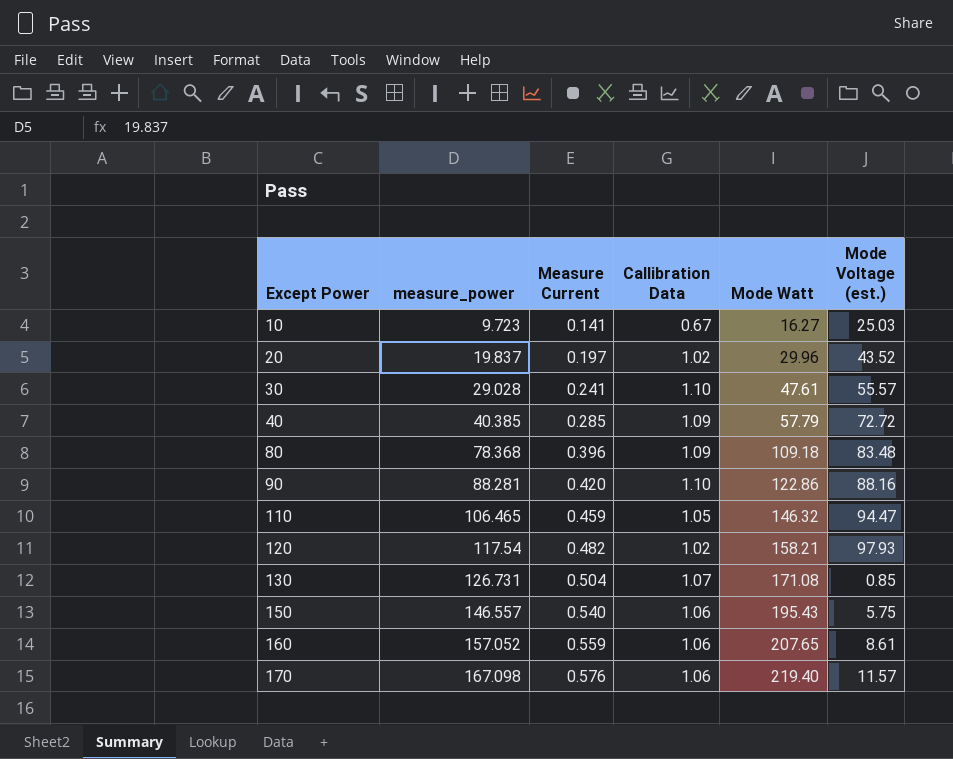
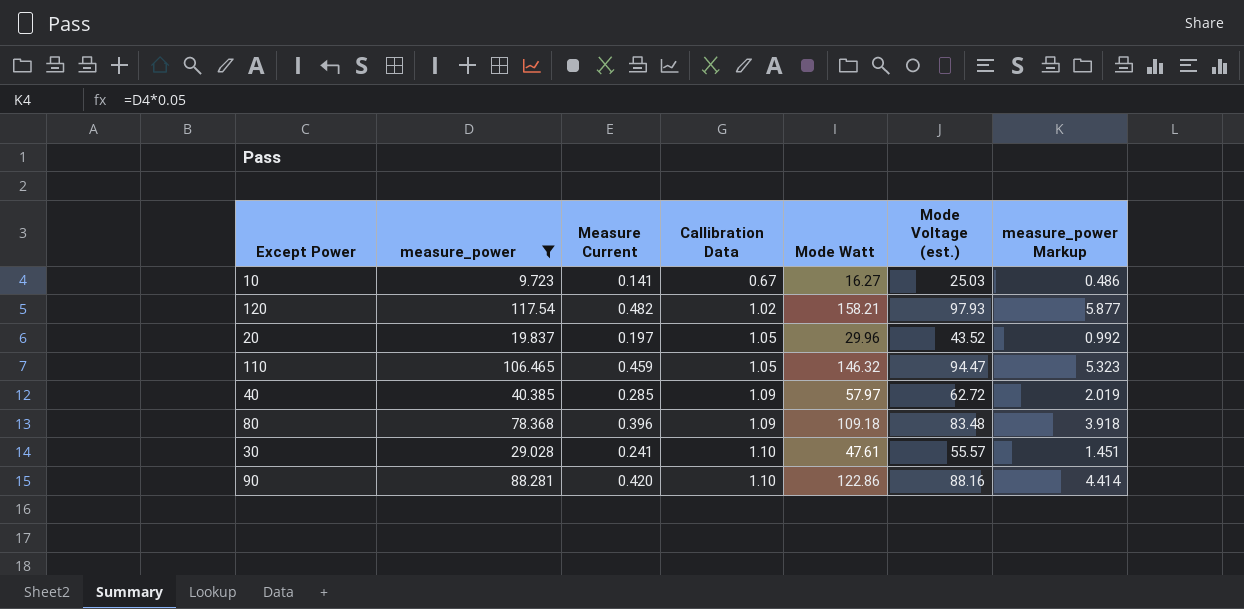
filter: none -> measure_power <= 117.54
row order: Except Power ascending -> Callibration Data ascending
column measure_power Markup | formula: none -> [measure_power] * 0.05
20 | Callibration Data: 1.02 -> 1.05
40 | Mode Watt: 57.79 -> 57.97
40 | Mode Voltage (est.): 72.72 -> 62.72

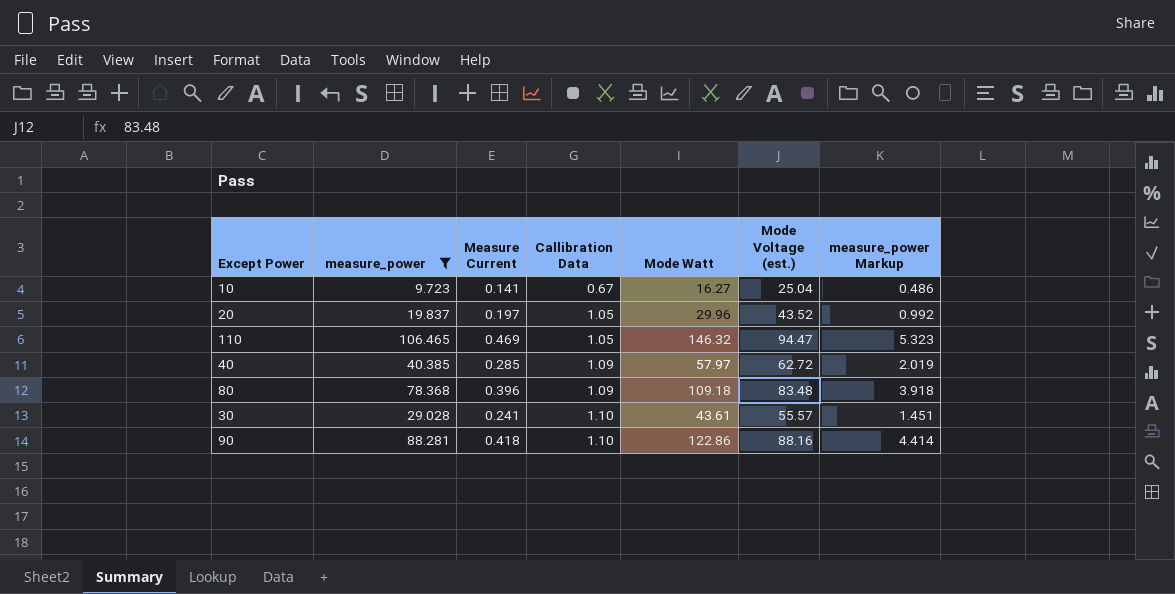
row 120: 117.54 | 0.482 | 1.02 | 158.21 | 97.93 | 5.877 -> none
10 | Mode Voltage (est.): 25.03 -> 25.04
110 | Measure Current: 0.459 -> 0.469
30 | Mode Watt: 47.61 -> 43.61
90 | Measure Current: 0.420 -> 0.418

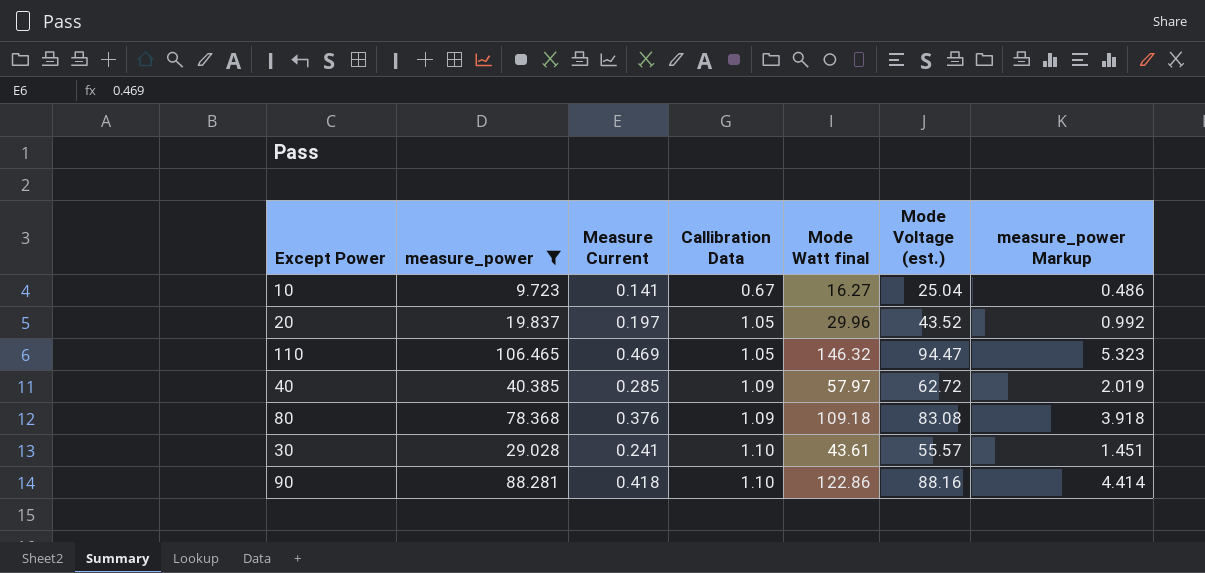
column name: Mode Watt -> Mode Watt final
80 | Measure Current: 0.396 -> 0.376
80 | Mode Voltage (est.): 83.48 -> 83.08

